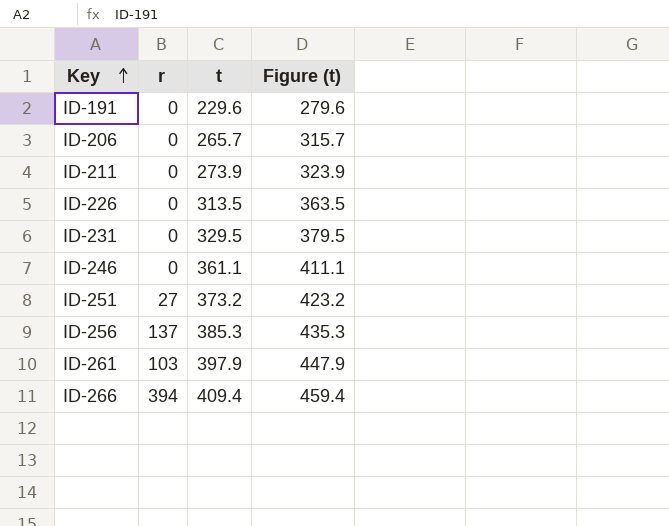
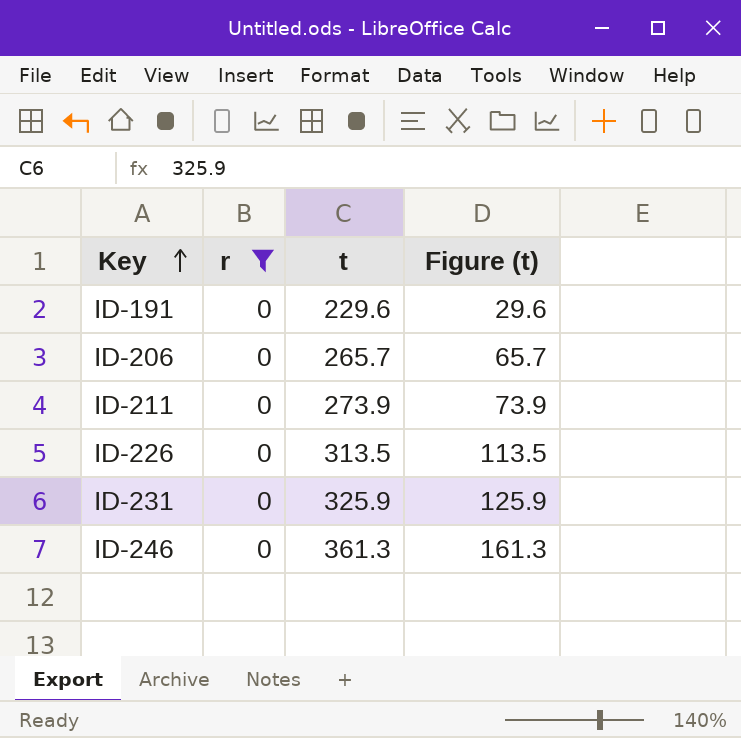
filter: none -> r = 0
column Figure (t) | formula: [t] + 50 -> [t] - 200
ID-231 | t: 329.5 -> 325.9
ID-246 | t: 361.1 -> 361.3

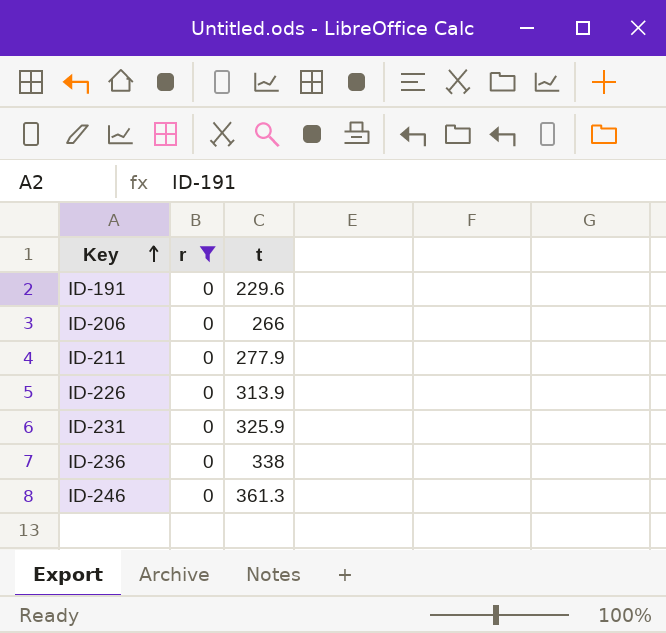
column Figure (t) | formula: [t] - 200 -> none
ID-206 | t: 265.7 -> 266
ID-211 | t: 273.9 -> 277.9
ID-226 | t: 313.5 -> 313.9
row ID-236: none -> 0 | 338

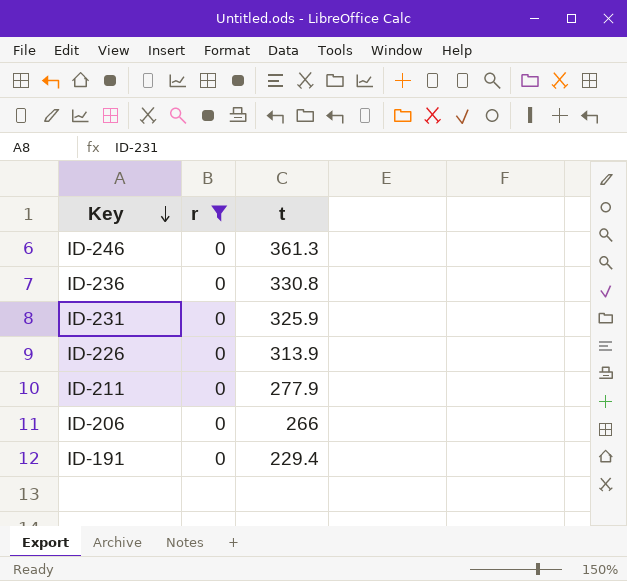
row order: Key ascending -> Key descending
ID-236 | t: 338 -> 330.8
ID-191 | t: 229.6 -> 229.4

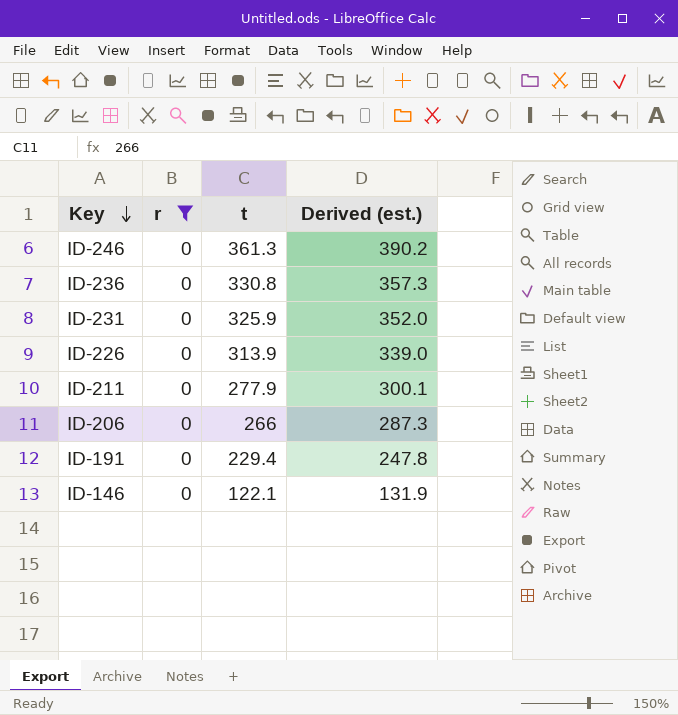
column Derived (est.) | formula: none -> [t] * 1.08
row ID-146: none -> 0 | 122.1 | 131.9

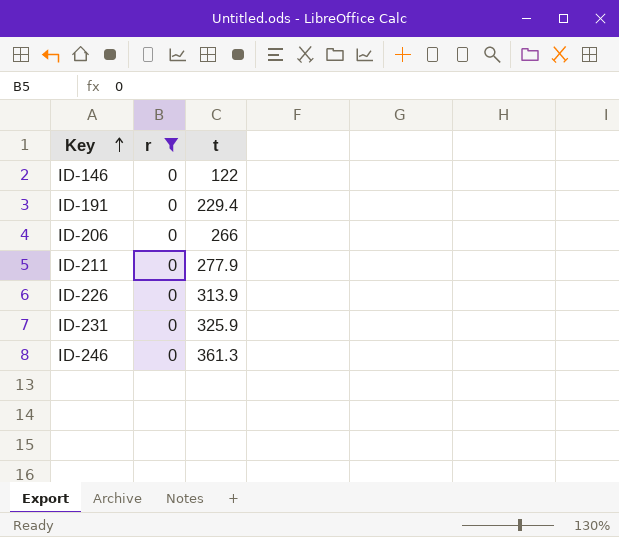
row order: Key descending -> Key ascending
column Derived (est.) | formula: [t] * 1.08 -> none
row ID-236: 0 | 330.8 | 357.3 -> none
ID-146 | t: 122.1 -> 122

